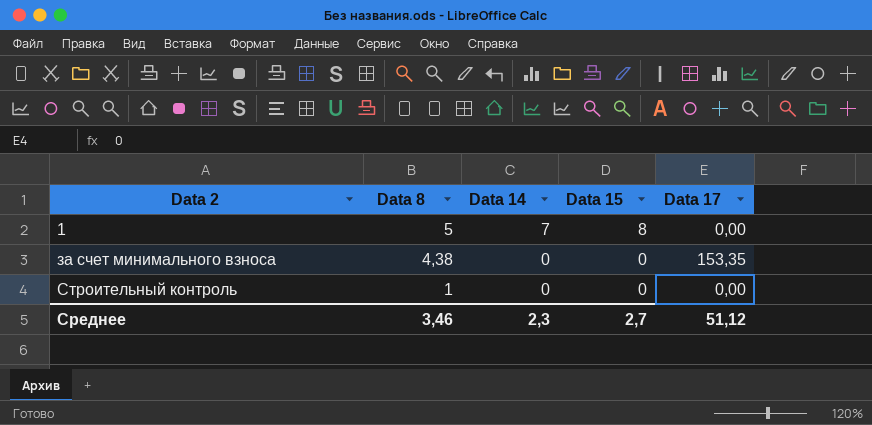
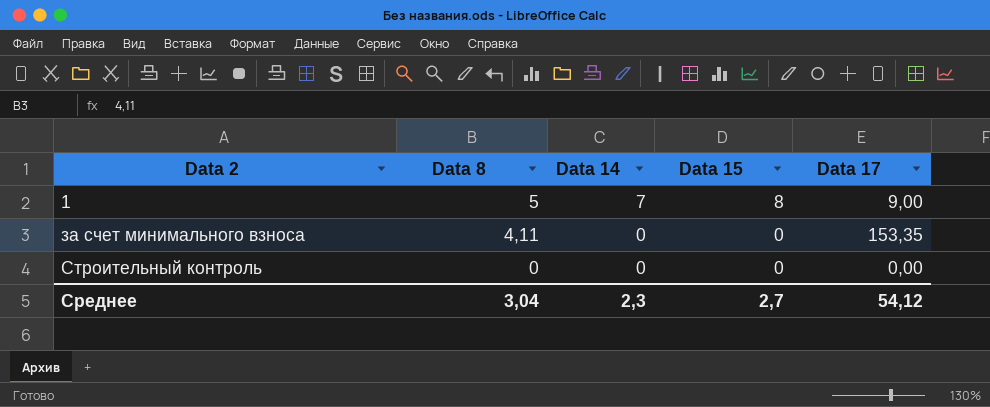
1 | Data 17: 0,00 -> 9,00
за счет минимального взноса | Data 8: 4,38 -> 4,11
Строительный контроль | Data 8: 1 -> 0
Среднее | Data 8: 3,46 -> 3,04
Среднее | Data 17: 51,12 -> 54,12

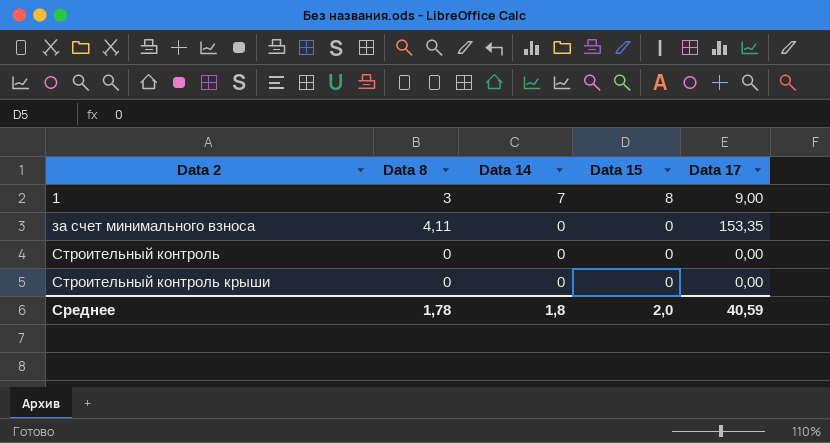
1 | Data 8: 5 -> 3
row Строительный контроль крыши: none -> 0 | 0 | 0 | 0,00
Среднее | Data 8: 3,04 -> 1,78
Среднее | Data 14: 2,3 -> 1,8
Среднее | Data 15: 2,7 -> 2,0
Среднее | Data 17: 54,12 -> 40,59

